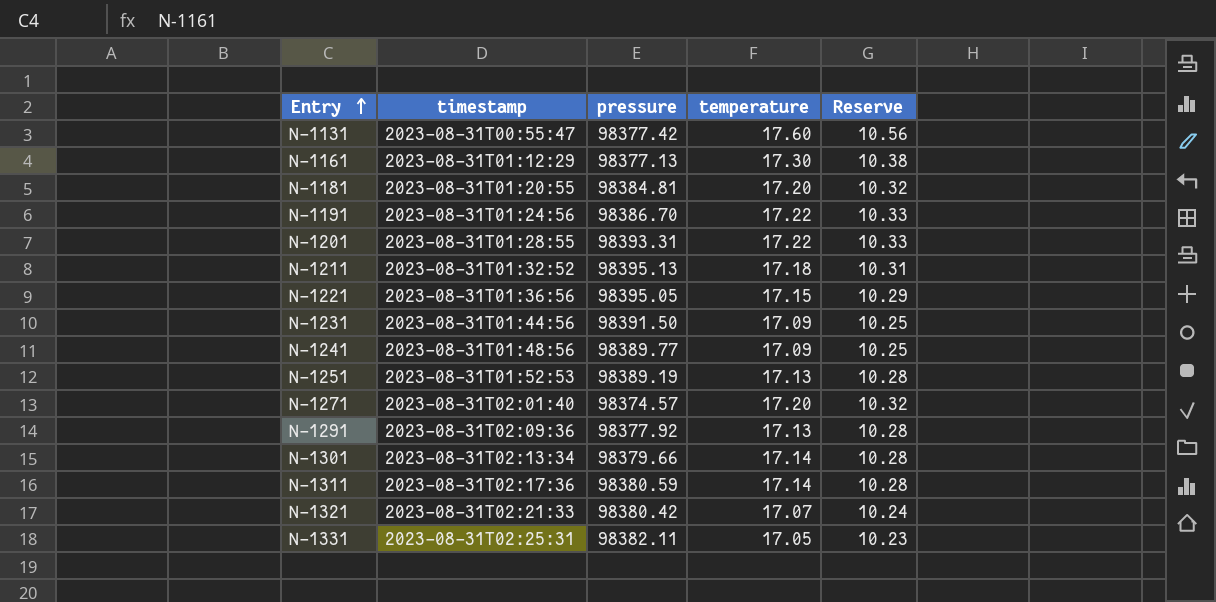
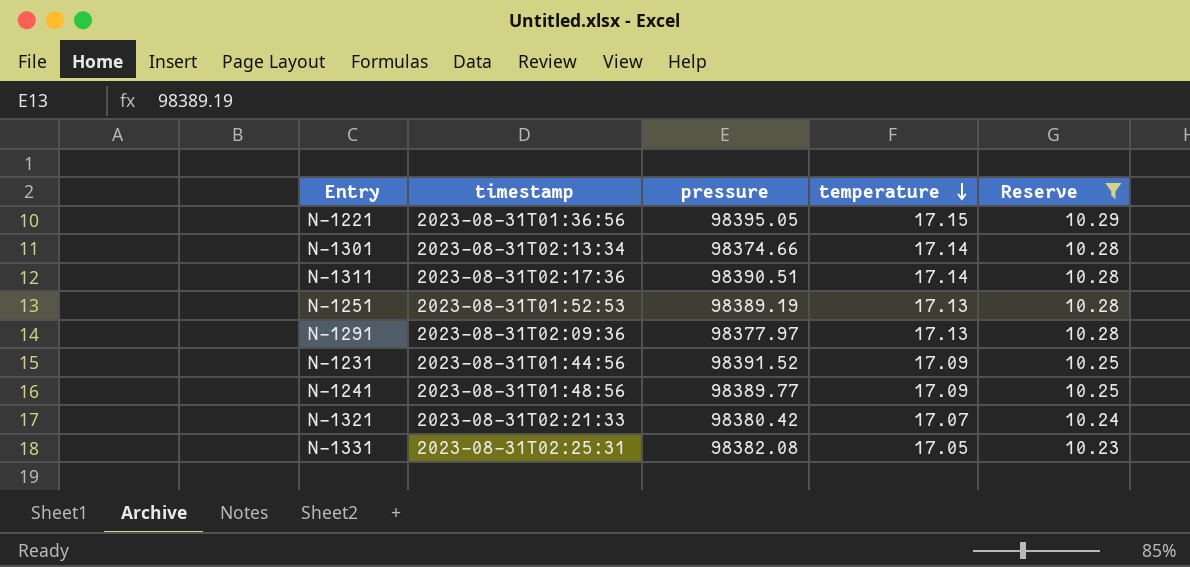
filter: none -> Reserve <= 10.29
row order: Entry ascending -> temperature descending
N-1301 | pressure: 98379.66 -> 98374.66
N-1311 | pressure: 98380.59 -> 98390.51
N-1291 | pressure: 98377.92 -> 98377.97
N-1231 | pressure: 98391.50 -> 98391.52
N-1331 | pressure: 98382.11 -> 98382.08

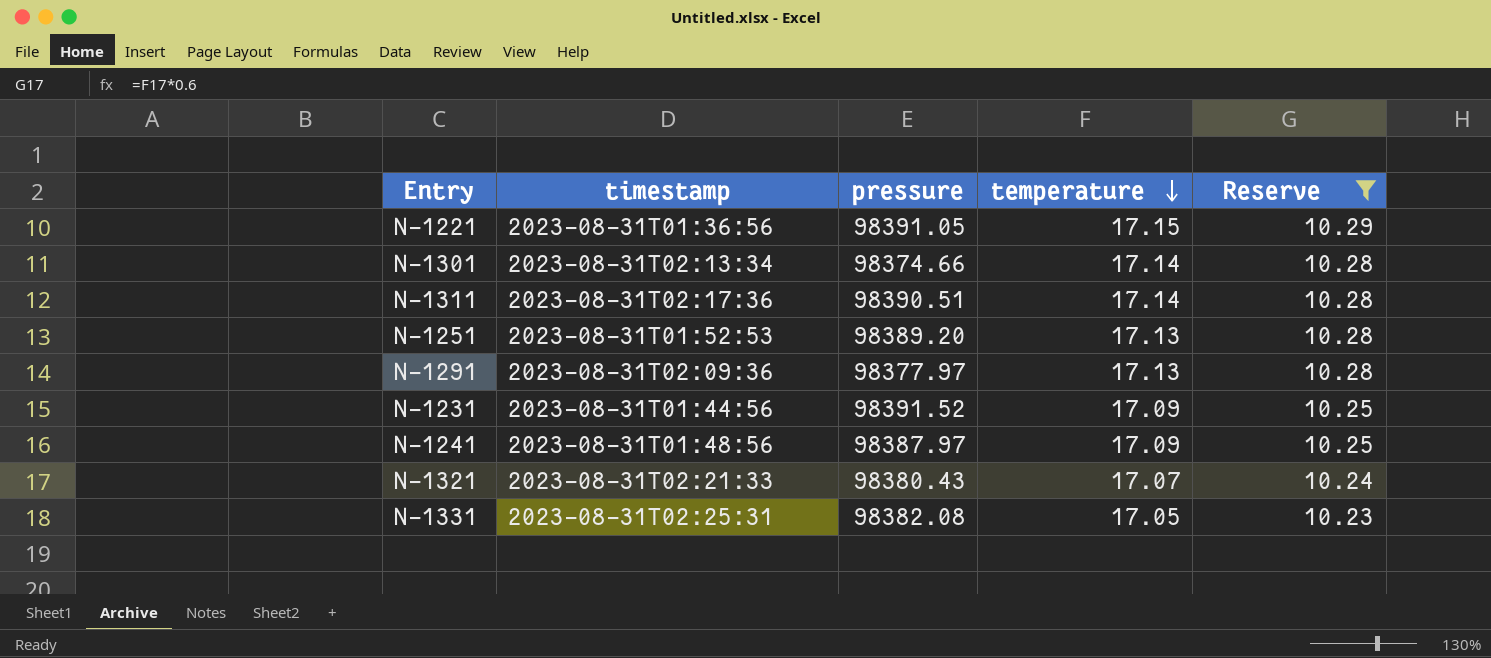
N-1221 | pressure: 98395.05 -> 98391.05
N-1251 | pressure: 98389.19 -> 98389.20
N-1241 | pressure: 98389.77 -> 98387.97
N-1321 | pressure: 98380.42 -> 98380.43

